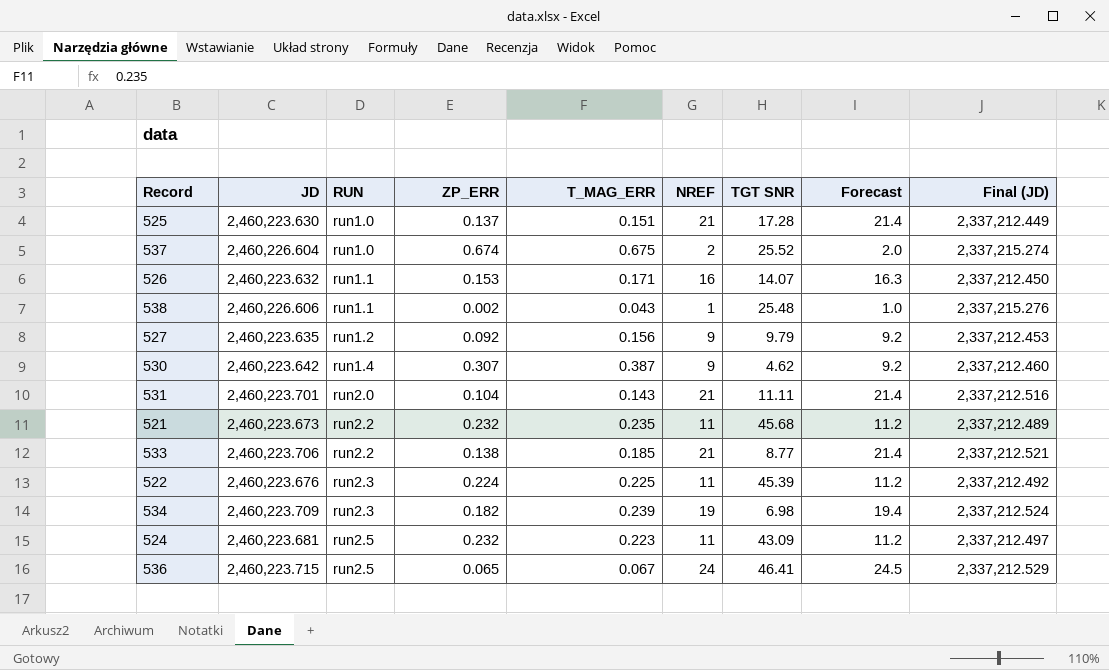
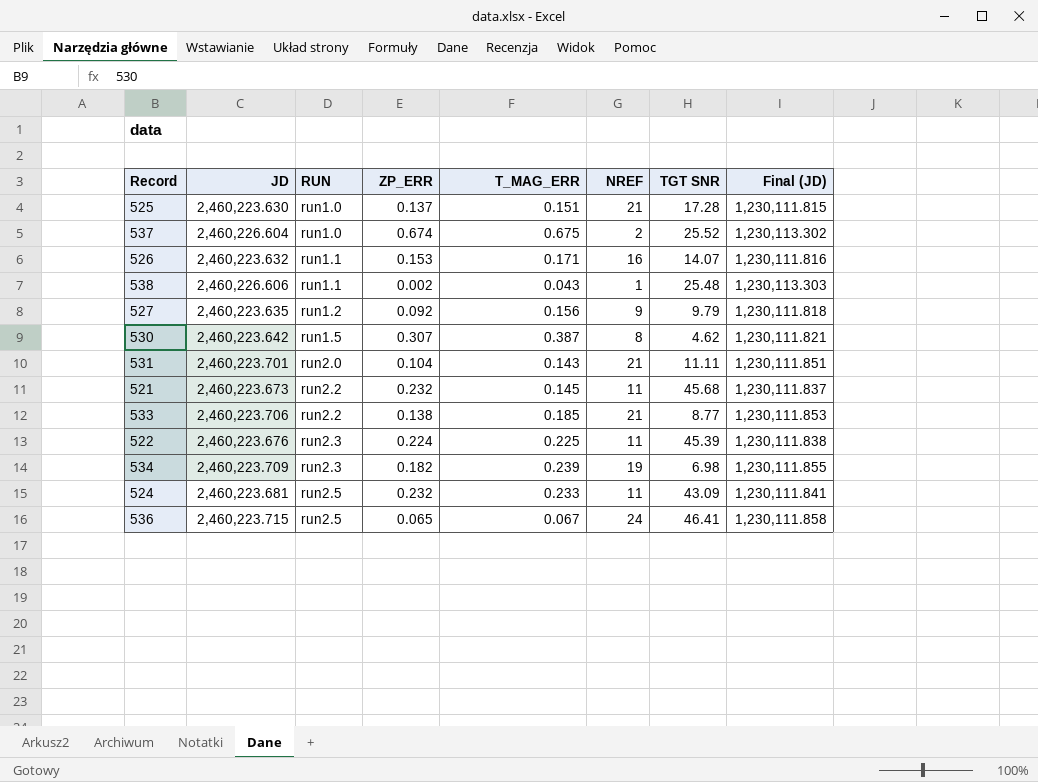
column Forecast | formula: [NREF] * 1.02 -> none
column Final (JD) | formula: [JD] * 0.95 -> [JD] * 0.5
530 | RUN: run1.4 -> run1.5
530 | NREF: 9 -> 8
521 | T_MAG_ERR: 0.235 -> 0.145
524 | T_MAG_ERR: 0.223 -> 0.233

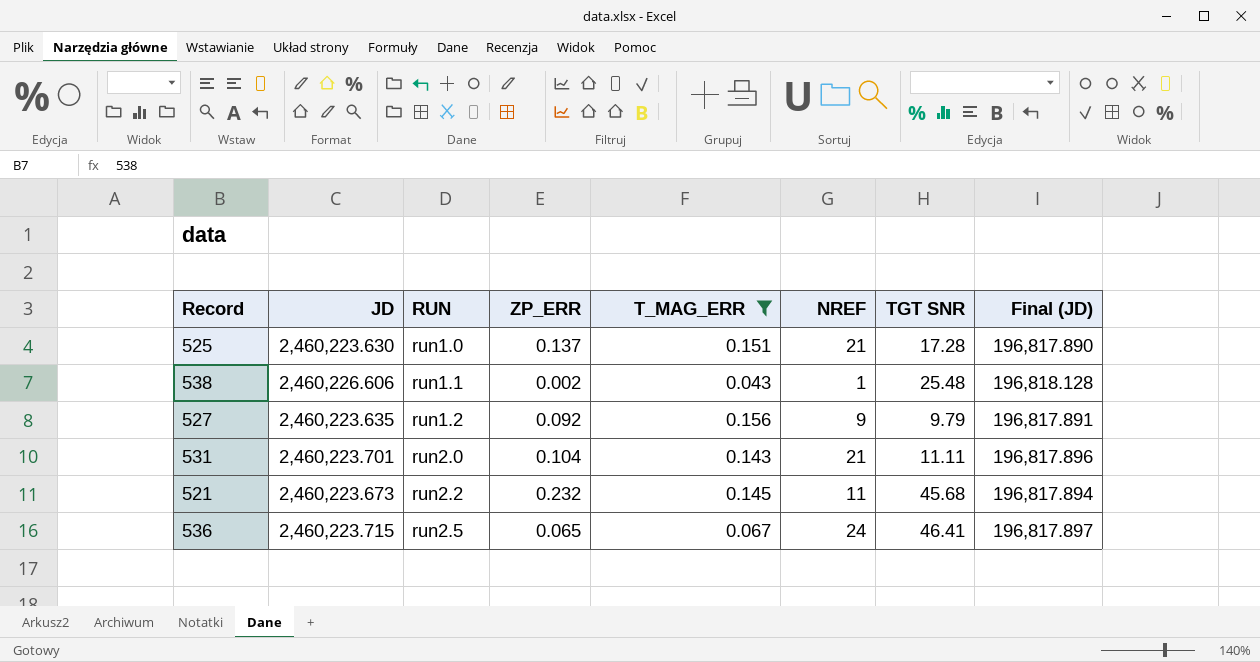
filter: none -> T_MAG_ERR <= 0.156
column Final (JD) | formula: [JD] * 0.5 -> [JD] * 0.08

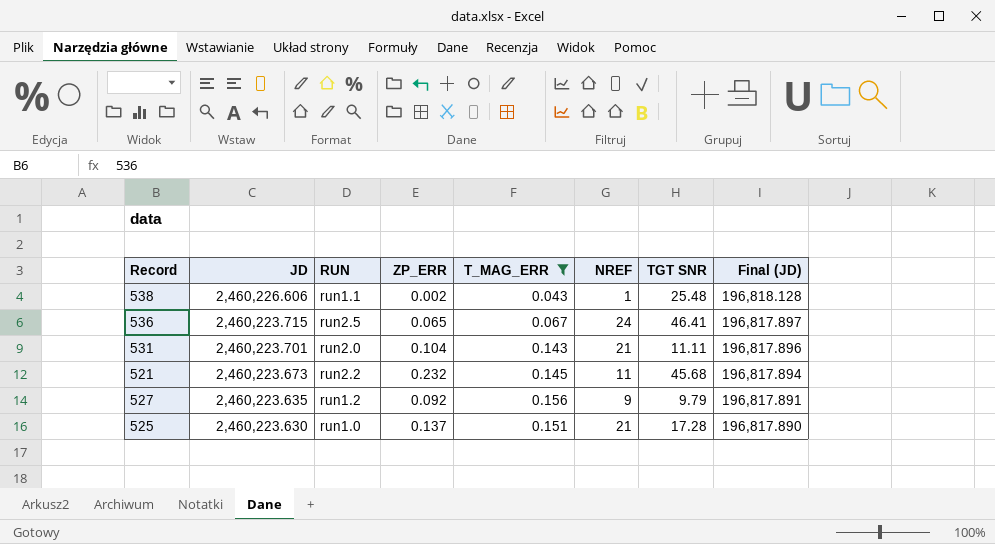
row order: RUN ascending -> JD descending

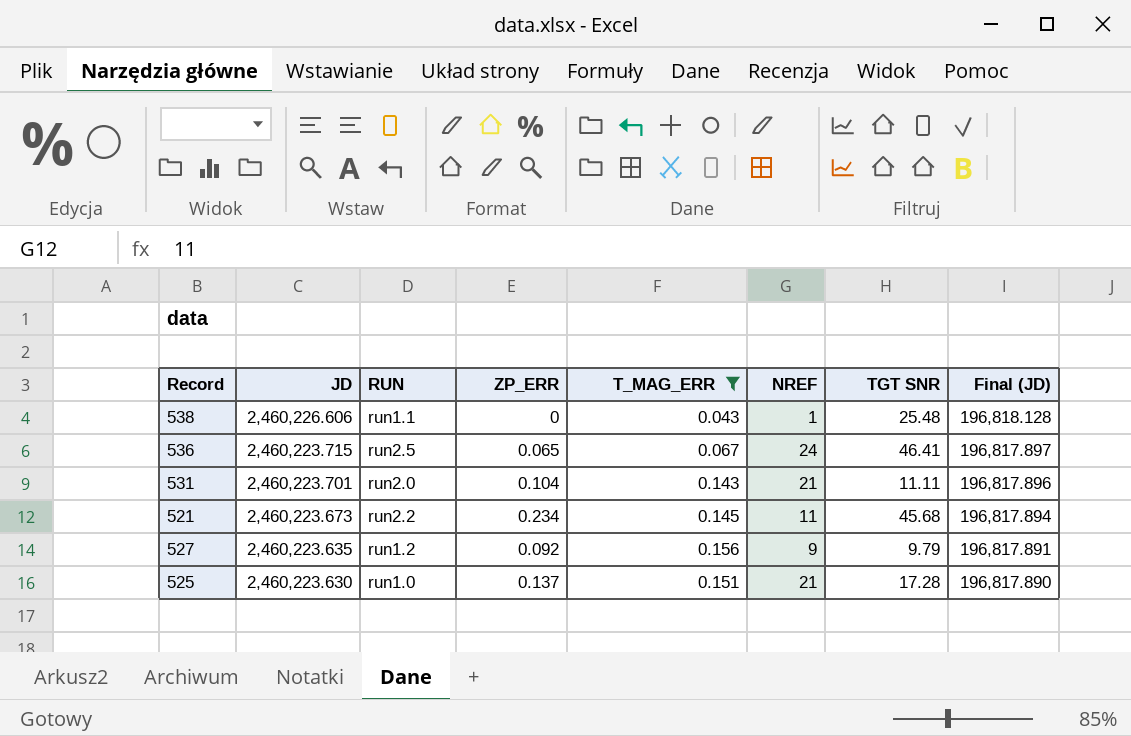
538 | ZP_ERR: 0.002 -> 0
521 | ZP_ERR: 0.232 -> 0.234

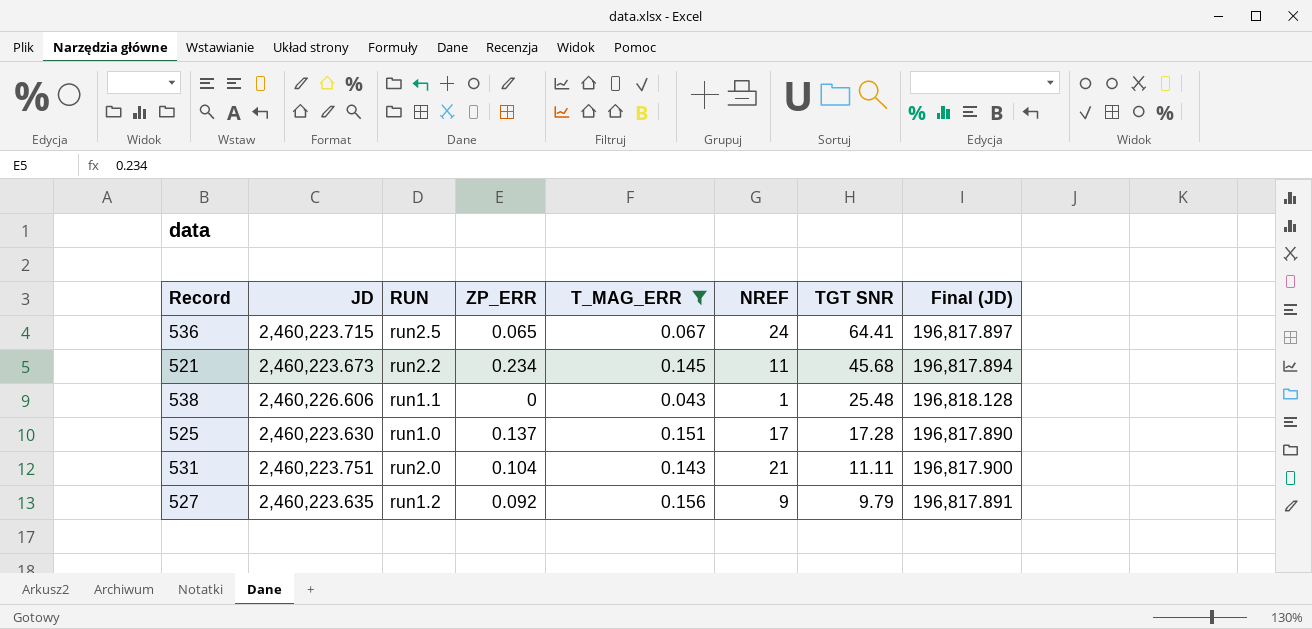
row order: JD descending -> TGT SNR descending
536 | TGT SNR: 46.41 -> 64.41
525 | NREF: 21 -> 17
531 | JD: 2,460,223.701 -> 2,460,223.751
531 | Final (JD): 196,817.896 -> 196,817.900

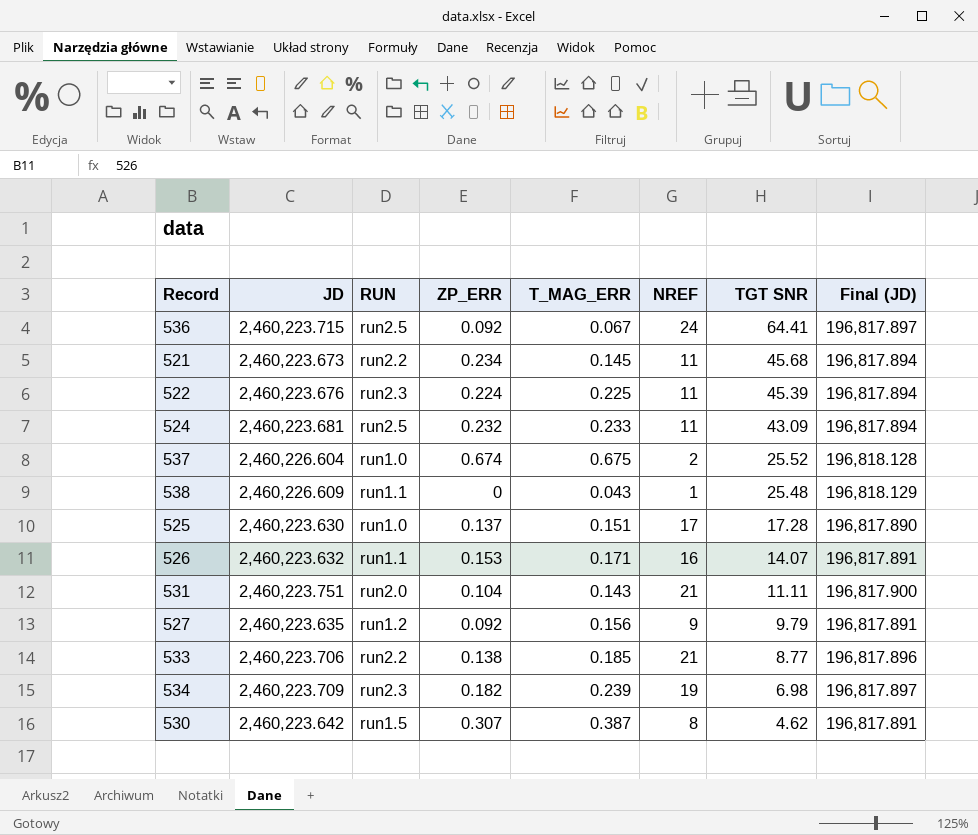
filter: T_MAG_ERR <= 0.156 -> none
536 | ZP_ERR: 0.065 -> 0.092
538 | JD: 2,460,226.606 -> 2,460,226.609
538 | Final (JD): 196,818.128 -> 196,818.129

